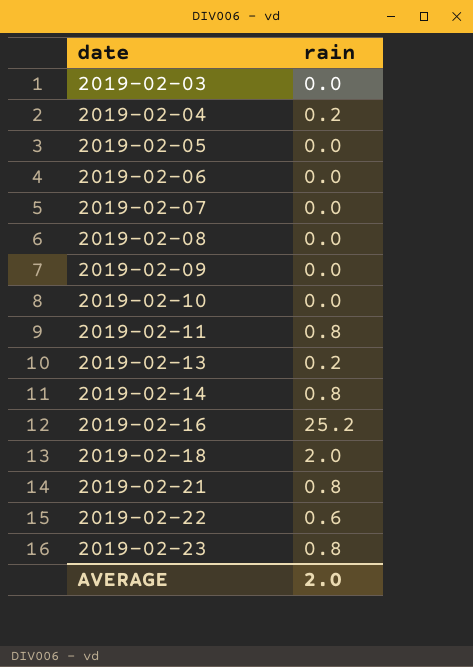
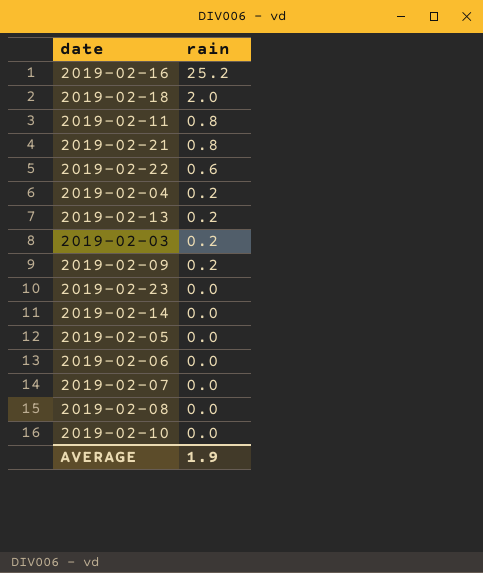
row order: date ascending -> rain descending
2019-02-03 | rain: 0.0 -> 0.2
2019-02-09 | rain: 0.0 -> 0.2
2019-02-23 | rain: 0.8 -> 0.0
2019-02-14 | rain: 0.8 -> 0.0
AVERAGE | rain: 2.0 -> 1.9

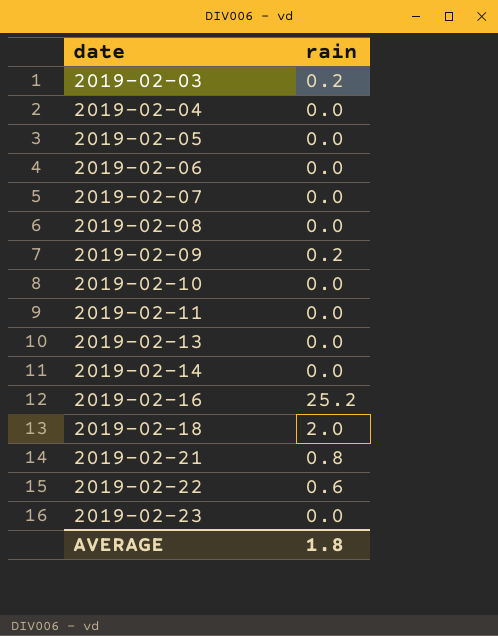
row order: rain descending -> date ascending
2019-02-04 | rain: 0.2 -> 0.0
2019-02-11 | rain: 0.8 -> 0.0
2019-02-13 | rain: 0.2 -> 0.0
AVERAGE | rain: 1.9 -> 1.8

